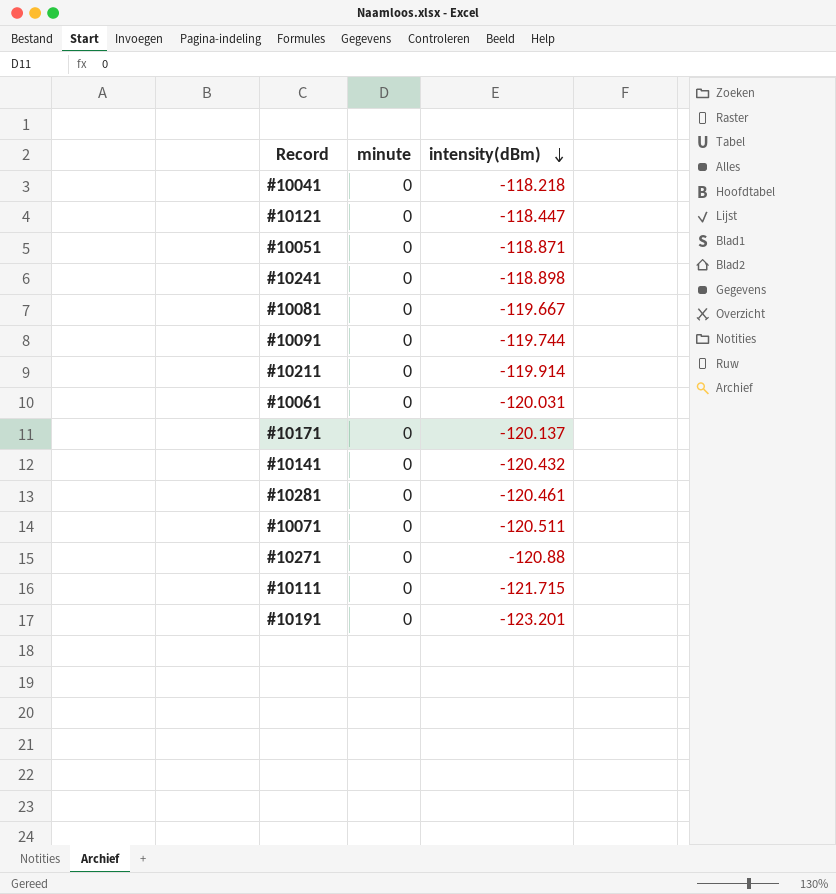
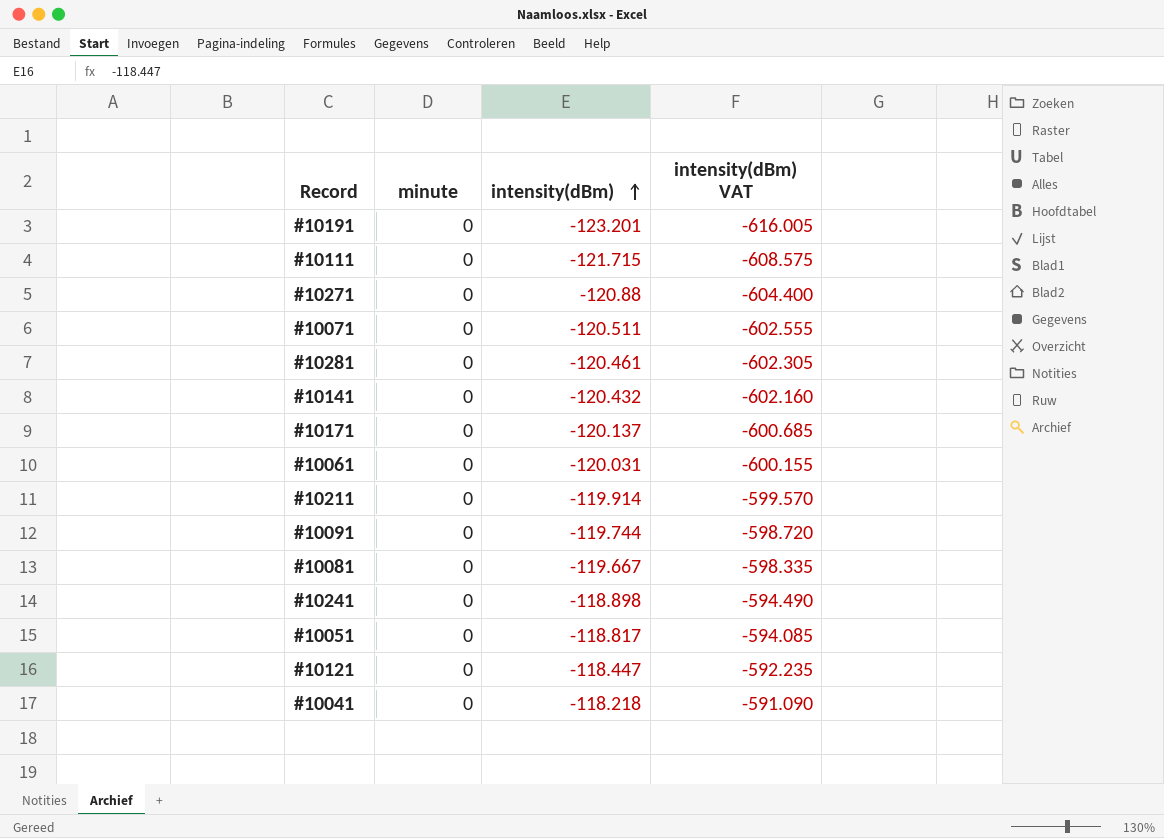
row order: intensity(dBm) descending -> intensity(dBm) ascending
column intensity(dBm) VAT | formula: none -> [intensity(dBm)] * 5
#10051 | intensity(dBm): -118.871 -> -118.817

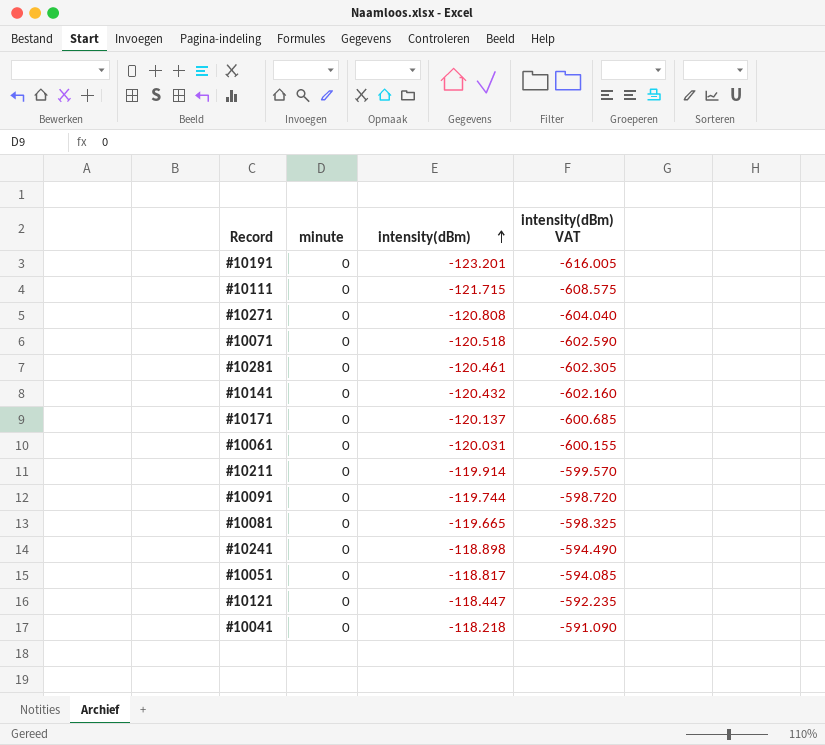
#10271 | intensity(dBm): -120.88 -> -120.808
#10271 | intensity(dBm) VAT: -604.400 -> -604.040
#10071 | intensity(dBm): -120.511 -> -120.518
#10071 | intensity(dBm) VAT: -602.555 -> -602.590
#10081 | intensity(dBm): -119.667 -> -119.665
#10081 | intensity(dBm) VAT: -598.335 -> -598.325

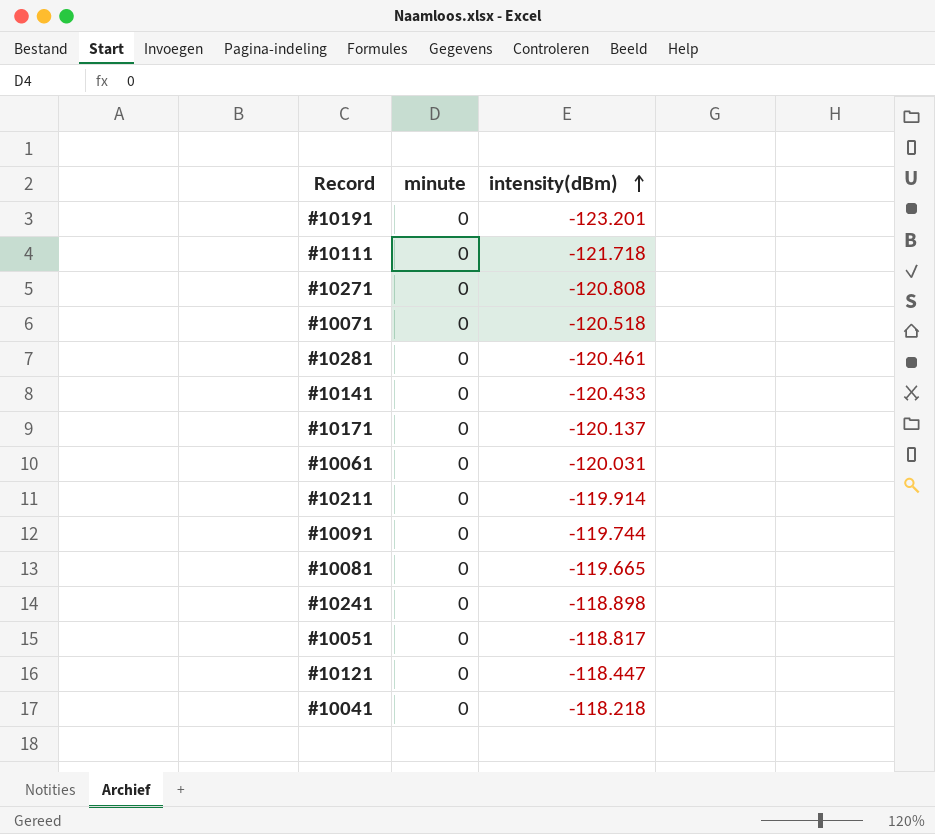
column intensity(dBm) VAT | formula: [intensity(dBm)] * 5 -> none
#10111 | intensity(dBm): -121.715 -> -121.718
#10141 | intensity(dBm): -120.432 -> -120.433

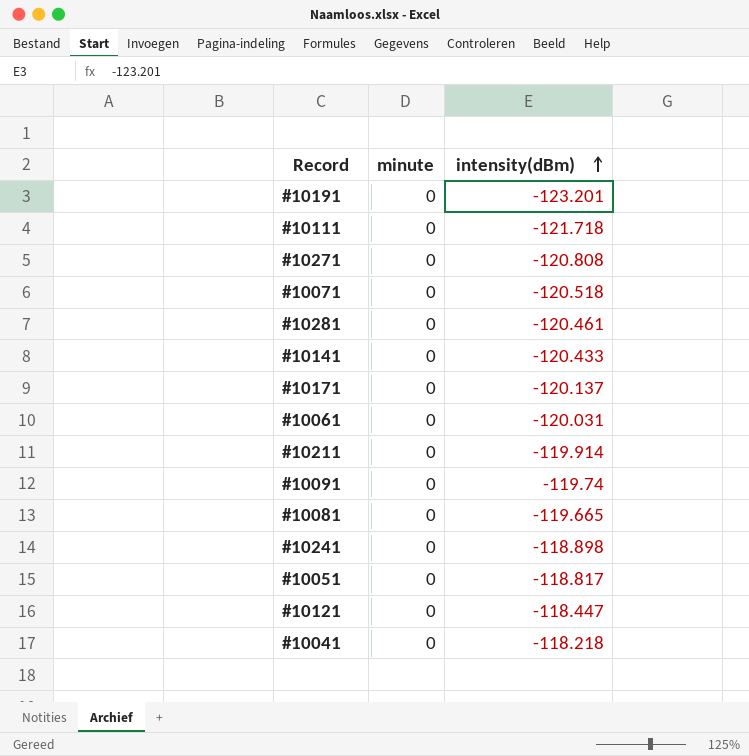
#10091 | intensity(dBm): -119.744 -> -119.74

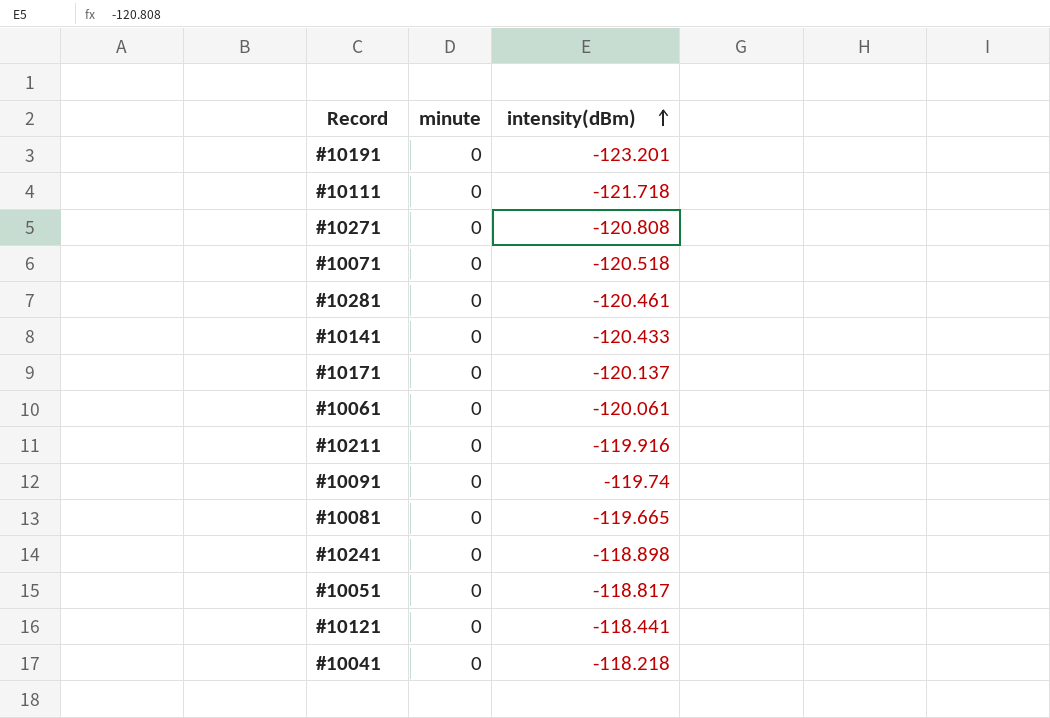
#10061 | intensity(dBm): -120.031 -> -120.061
#10211 | intensity(dBm): -119.914 -> -119.916
#10121 | intensity(dBm): -118.447 -> -118.441

